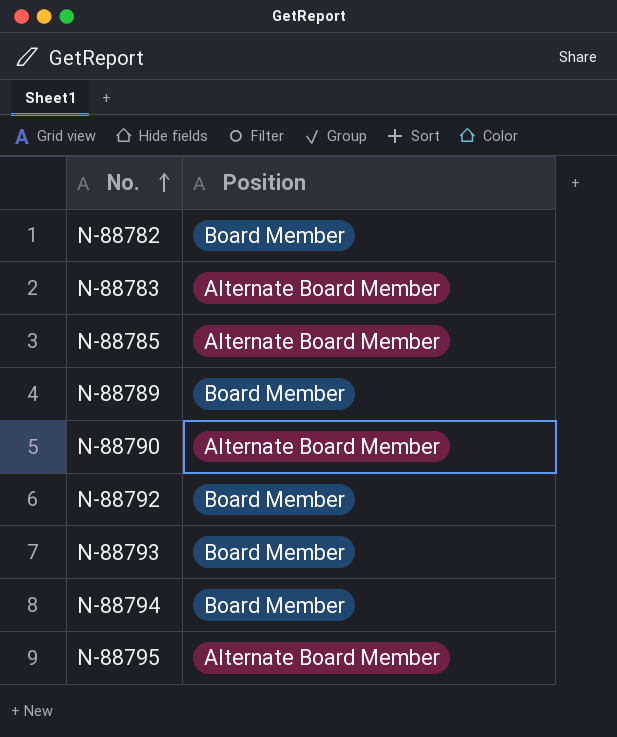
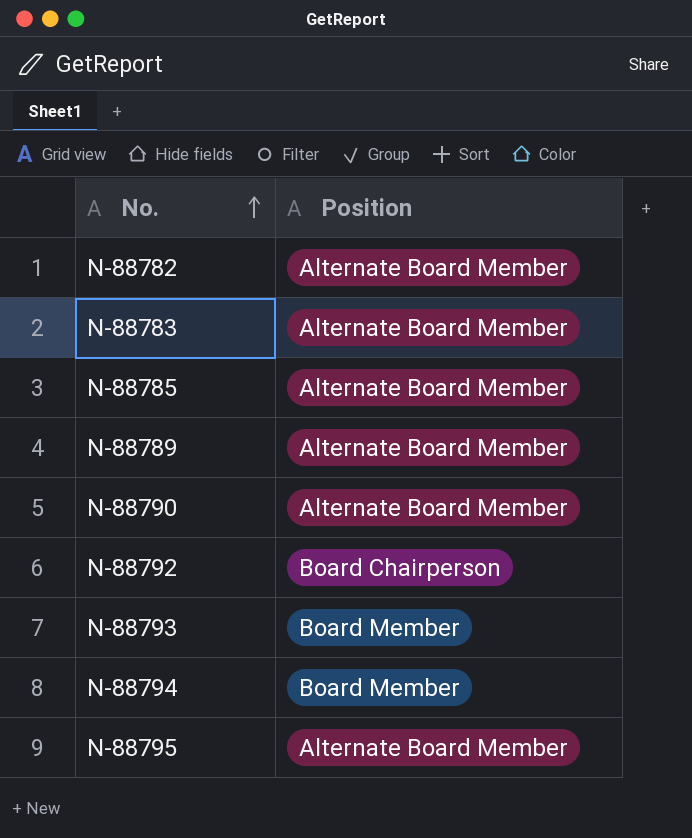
N-88782 | Position: Board Member -> Alternate Board Member
N-88789 | Position: Board Member -> Alternate Board Member
N-88792 | Position: Board Member -> Board Chairperson

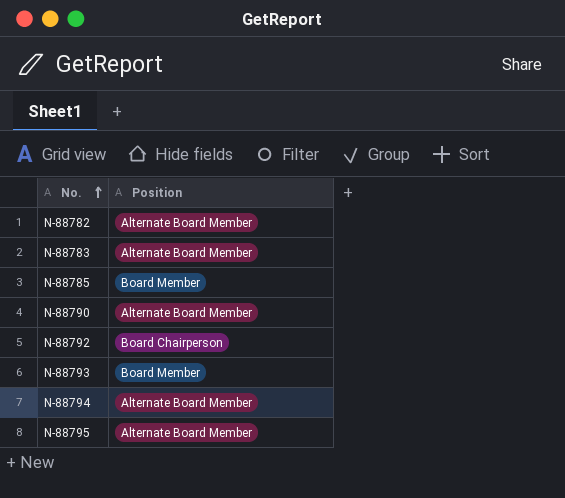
row N-88789: Alternate Board Member -> none
N-88785 | Position: Alternate Board Member -> Board Member
N-88794 | Position: Board Member -> Alternate Board Member

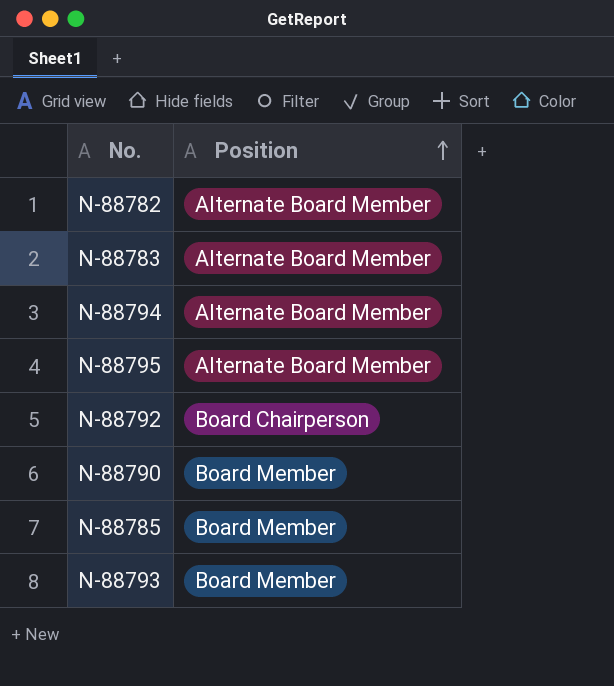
row order: No. ascending -> Position ascending
N-88790 | Position: Alternate Board Member -> Board Member

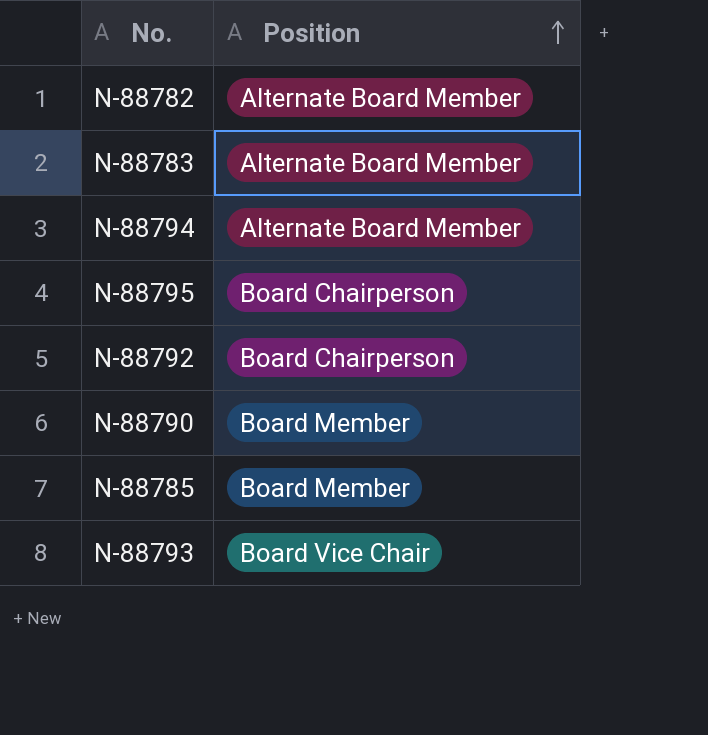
N-88795 | Position: Alternate Board Member -> Board Chairperson
N-88793 | Position: Board Member -> Board Vice Chair

